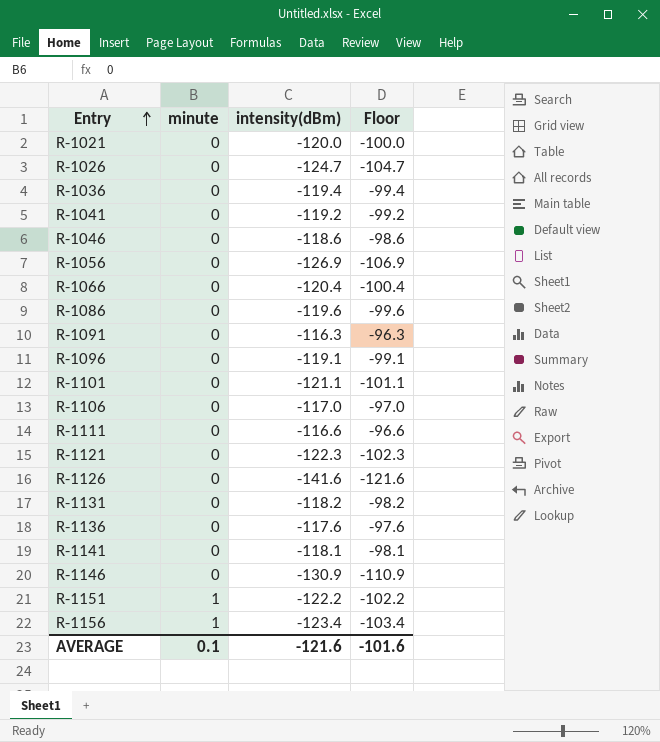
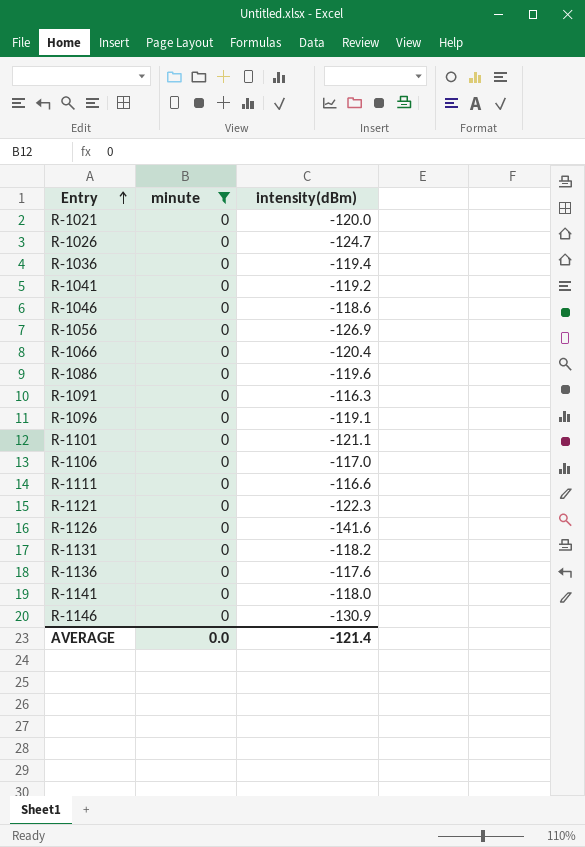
filter: none -> minute = 0
column Floor | formula: [intensity(dBm)] + 20 -> none
R-1141 | intensity(dBm): -118.1 -> -118.0
AVERAGE | minute: 0.1 -> 0.0
AVERAGE | intensity(dBm): -121.6 -> -121.4

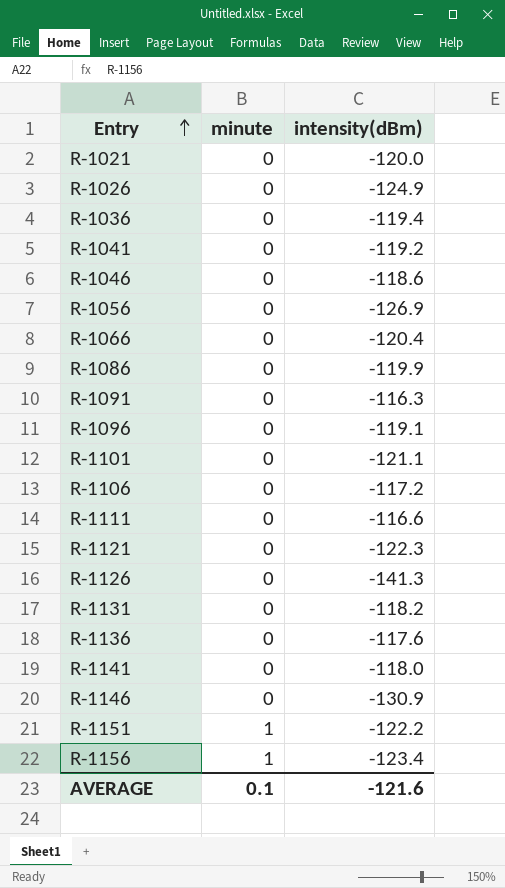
filter: minute = 0 -> none
R-1026 | intensity(dBm): -124.7 -> -124.9
R-1086 | intensity(dBm): -119.6 -> -119.9
R-1106 | intensity(dBm): -117.0 -> -117.2
R-1126 | intensity(dBm): -141.6 -> -141.3
AVERAGE | minute: 0.0 -> 0.1
AVERAGE | intensity(dBm): -121.4 -> -121.6

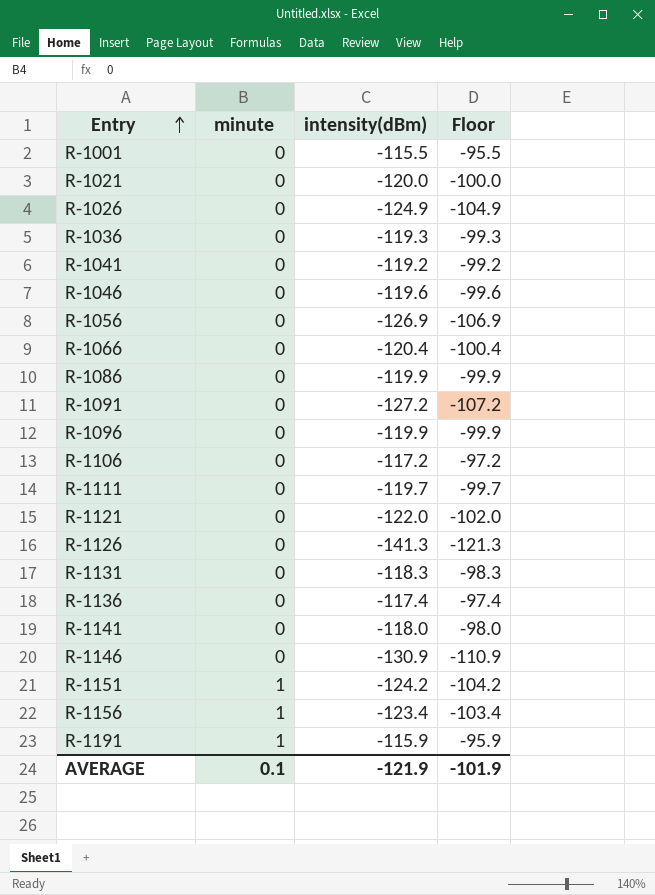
column Floor | formula: none -> [intensity(dBm)] + 20
row R-1101: 0 | -121.1 -> none
row R-1001: none -> 0 | -115.5 | -95.5
R-1036 | intensity(dBm): -119.4 -> -119.3
R-1046 | intensity(dBm): -118.6 -> -119.6
R-1091 | intensity(dBm): -116.3 -> -127.2
R-1096 | intensity(dBm): -119.1 -> -119.9
R-1111 | intensity(dBm): -116.6 -> -119.7
R-1121 | intensity(dBm): -122.3 -> -122.0
R-1131 | intensity(dBm): -118.2 -> -118.3
R-1136 | intensity(dBm): -117.6 -> -117.4
R-1151 | intensity(dBm): -122.2 -> -124.2
row R-1191: none -> 1 | -115.9 | -95.9
AVERAGE | intensity(dBm): -121.6 -> -121.9

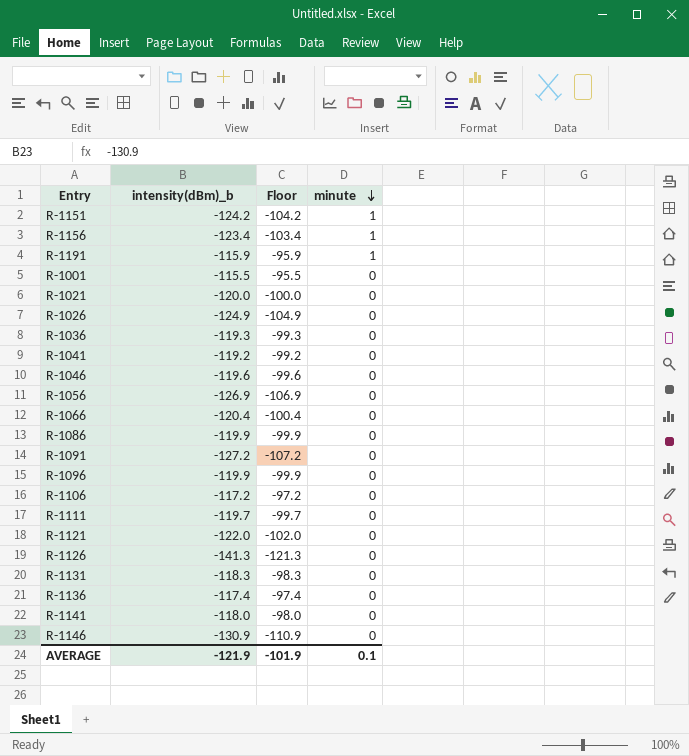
row order: Entry ascending -> minute descending
column name: intensity(dBm) -> intensity(dBm)_b
column minute | position: 2 -> 4

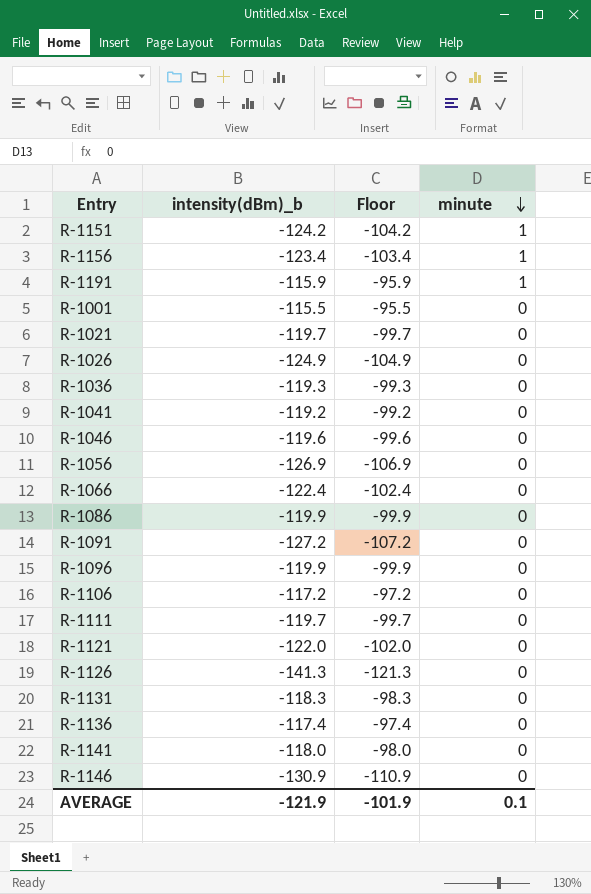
R-1021 | intensity(dBm)_b: -120.0 -> -119.7
R-1021 | Floor: -100.0 -> -99.7
R-1066 | intensity(dBm)_b: -120.4 -> -122.4
R-1066 | Floor: -100.4 -> -102.4

